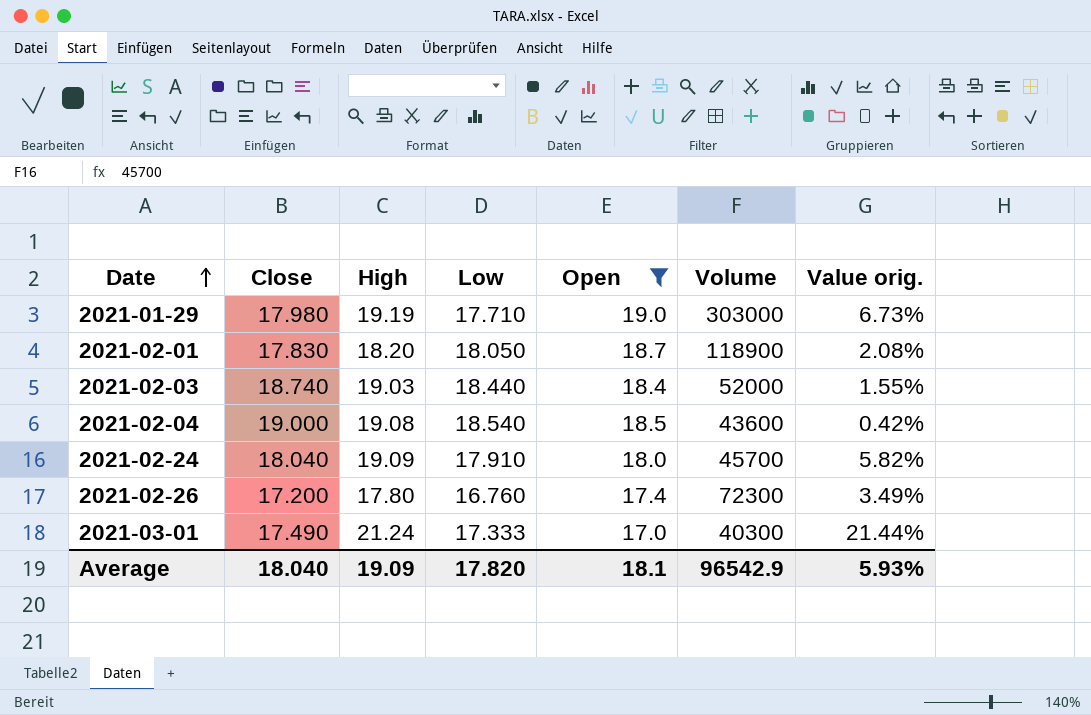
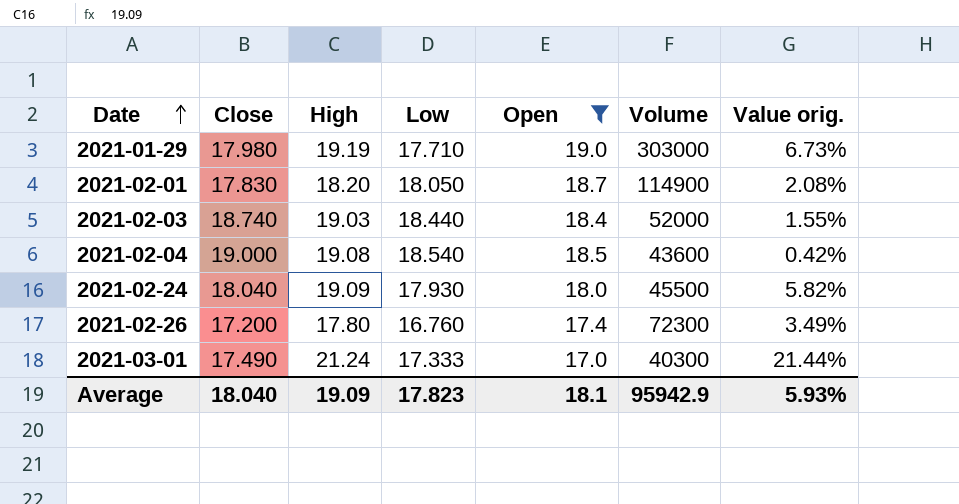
2021-02-01 | Volume: 118900 -> 114900
2021-02-24 | Low: 17.910 -> 17.930
2021-02-24 | Volume: 45700 -> 45500
Average | Low: 17.820 -> 17.823
Average | Volume: 96542.9 -> 95942.9

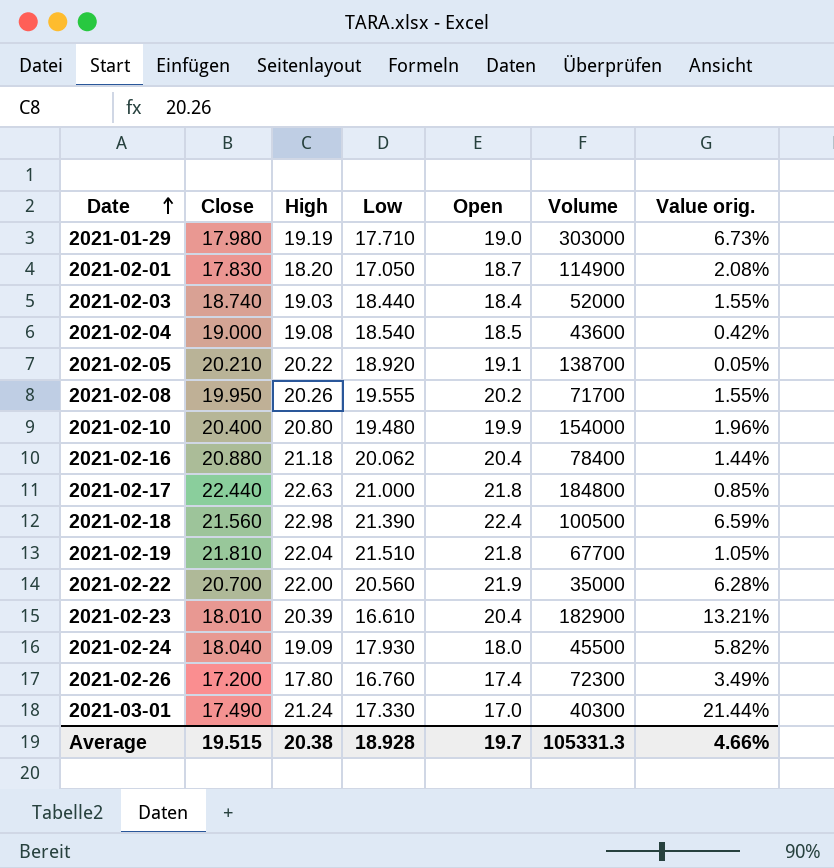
filter: Open <= 19.0 -> none
2021-02-01 | Low: 18.050 -> 17.050
2021-03-01 | Low: 17.333 -> 17.330
Average | Close: 18.040 -> 19.515
Average | High: 19.09 -> 20.38
Average | Low: 17.823 -> 18.928
Average | Open: 18.1 -> 19.7
Average | Volume: 95942.9 -> 105331.3
Average | Value orig.: 5.93% -> 4.66%

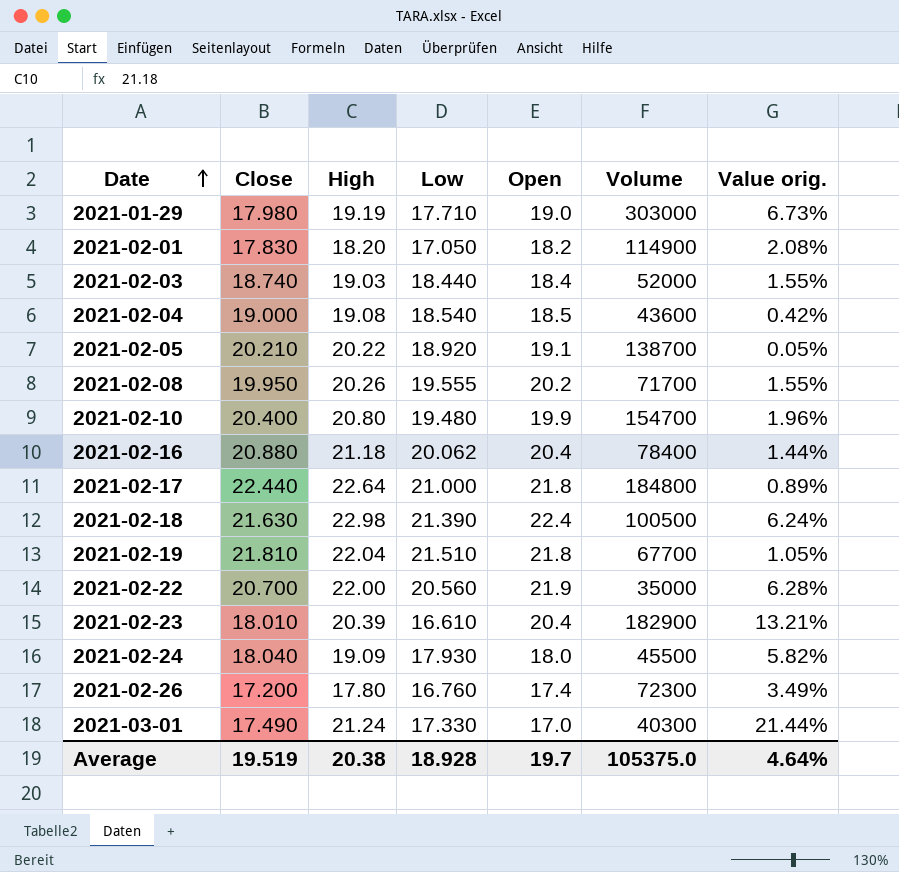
2021-02-01 | Open: 18.7 -> 18.2
2021-02-10 | Volume: 154000 -> 154700
2021-02-17 | High: 22.63 -> 22.64
2021-02-17 | Value orig.: 0.85% -> 0.89%
2021-02-18 | Close: 21.560 -> 21.630
2021-02-18 | Value orig.: 6.59% -> 6.24%
Average | Close: 19.515 -> 19.519
Average | Volume: 105331.3 -> 105375.0
Average | Value orig.: 4.66% -> 4.64%

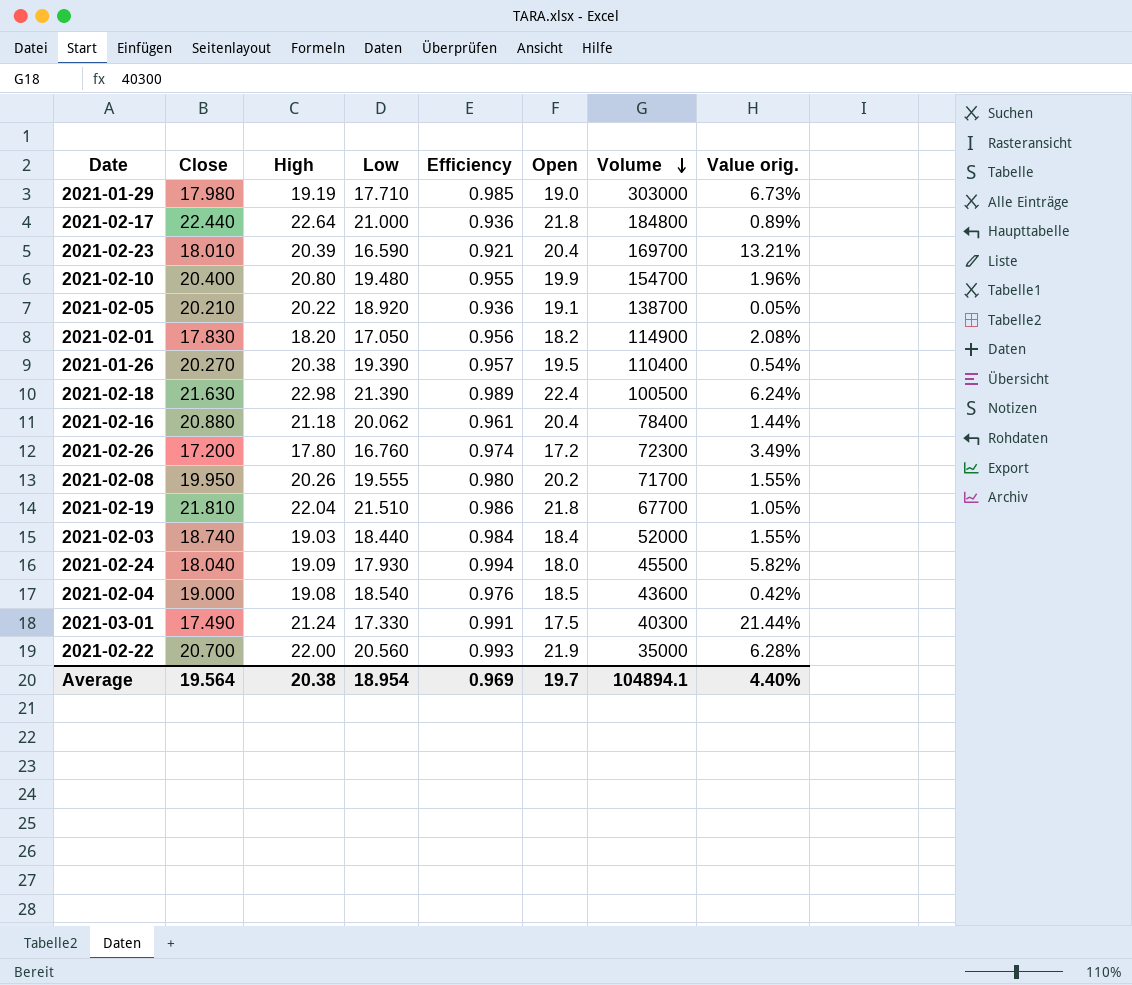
row order: Date ascending -> Volume descending
column Efficiency | formula: none -> [Low] / [Close]
2021-02-23 | Low: 16.610 -> 16.590
2021-02-23 | Volume: 182900 -> 169700
row 2021-01-26: none -> 20.270 | 20.38 | 19.390 | 0.957 | 19.5 | 110400 | 0.54%
2021-02-26 | Open: 17.4 -> 17.2
2021-03-01 | Open: 17.0 -> 17.5
Average | Close: 19.519 -> 19.564
Average | Low: 18.928 -> 18.954
Average | Volume: 105375.0 -> 104894.1
Average | Value orig.: 4.64% -> 4.40%

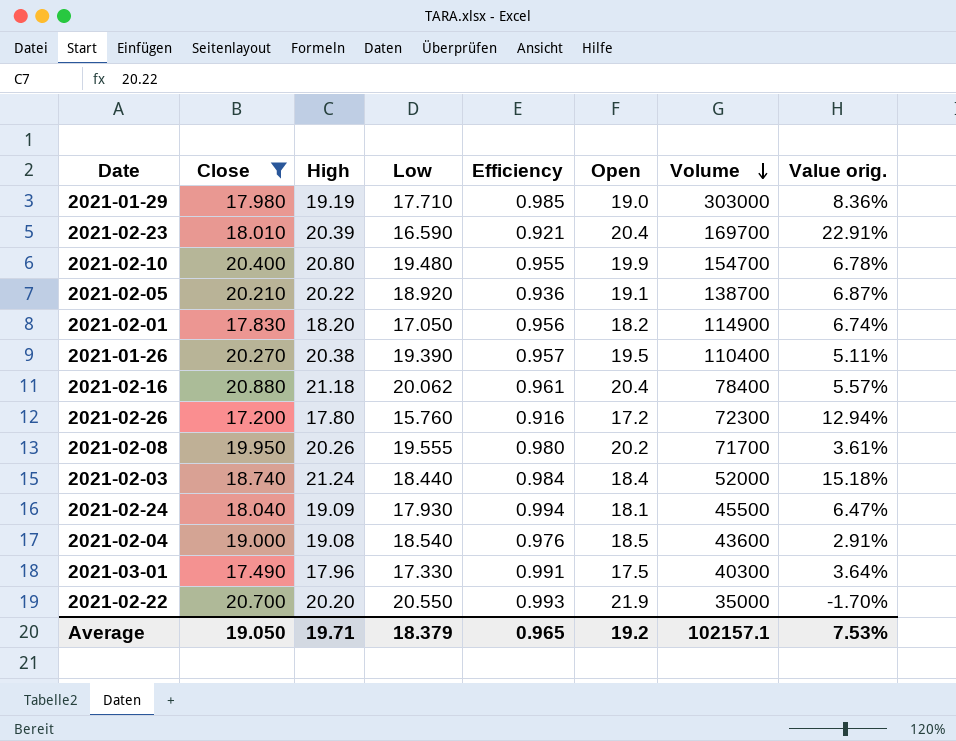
filter: none -> Close <= 20.880
column Value orig. | formula: ([High] - [Close]) / [Close] -> ([High] - [Low]) / [Low]
2021-02-26 | Low: 16.760 -> 15.760
2021-02-26 | Efficiency: 0.974 -> 0.916
2021-02-03 | High: 19.03 -> 21.24
2021-02-24 | Open: 18.0 -> 18.1
2021-03-01 | High: 21.24 -> 17.96
2021-02-22 | High: 22.00 -> 20.20
2021-02-22 | Low: 20.560 -> 20.550
Average | Close: 19.564 -> 19.050
Average | High: 20.38 -> 19.71
Average | Low: 18.954 -> 18.379
Average | Efficiency: 0.969 -> 0.965
Average | Open: 19.7 -> 19.2
Average | Volume: 104894.1 -> 102157.1
Average | Value orig.: 4.40% -> 7.53%

